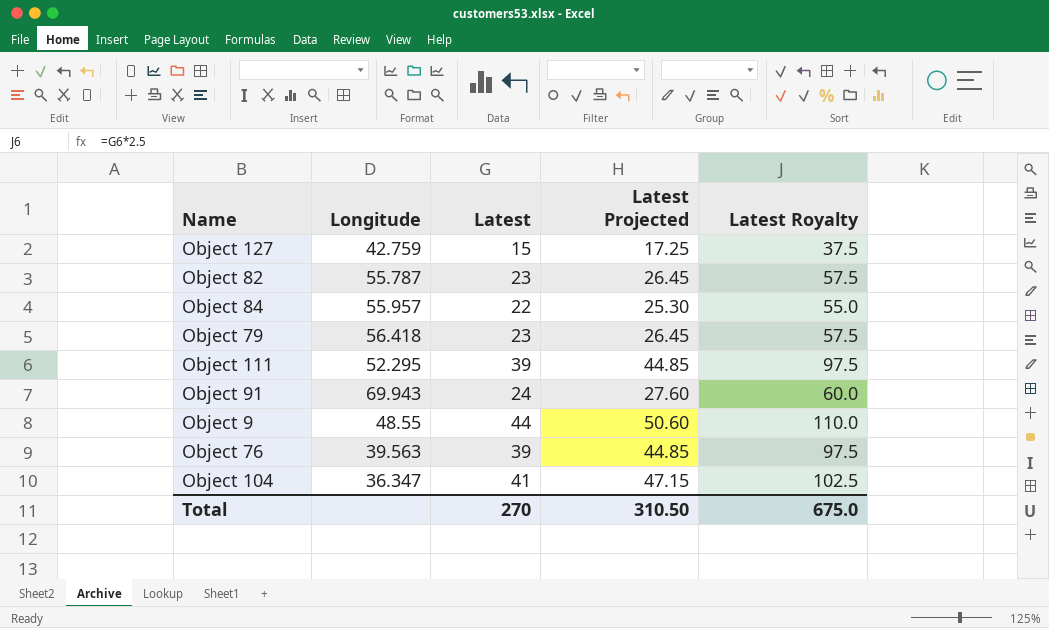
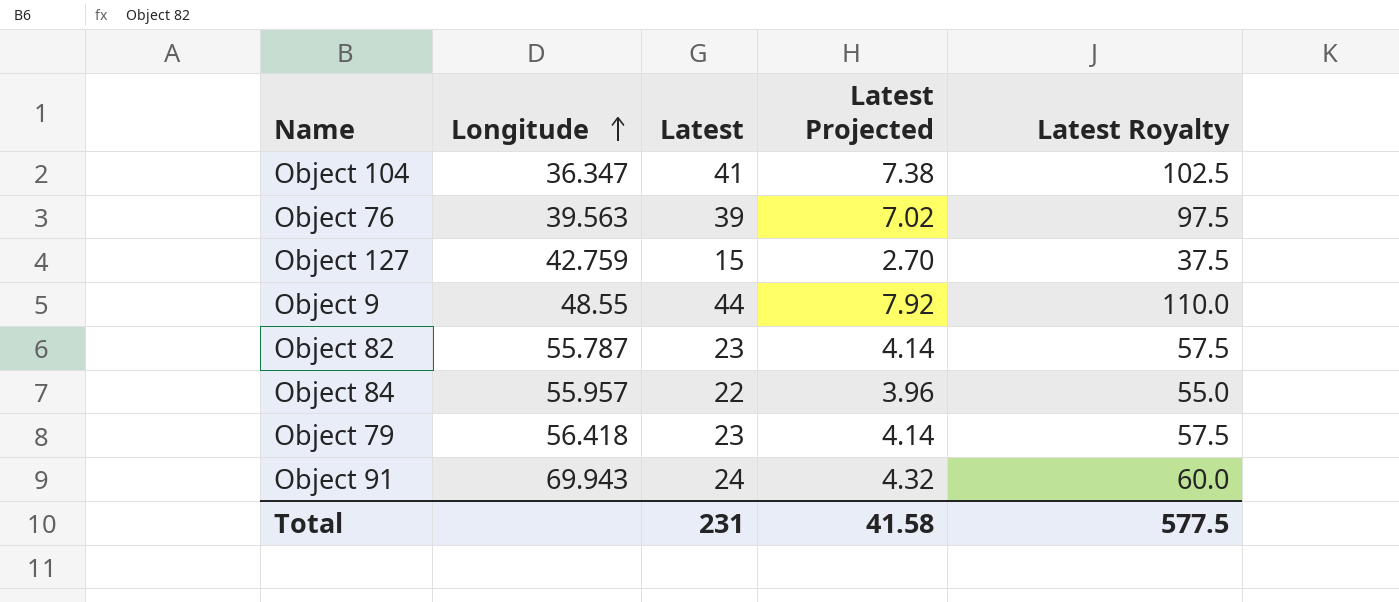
row order: none -> Longitude ascending
column Latest Projected | formula: [Latest] * 1.15 -> [Latest] * 0.18
row Object 111: 52.295 | 39 | 44.85 | 97.5 -> none
Total | Latest: 270 -> 231
Total | Latest Projected: 310.50 -> 41.58
Total | Latest Royalty: 675.0 -> 577.5

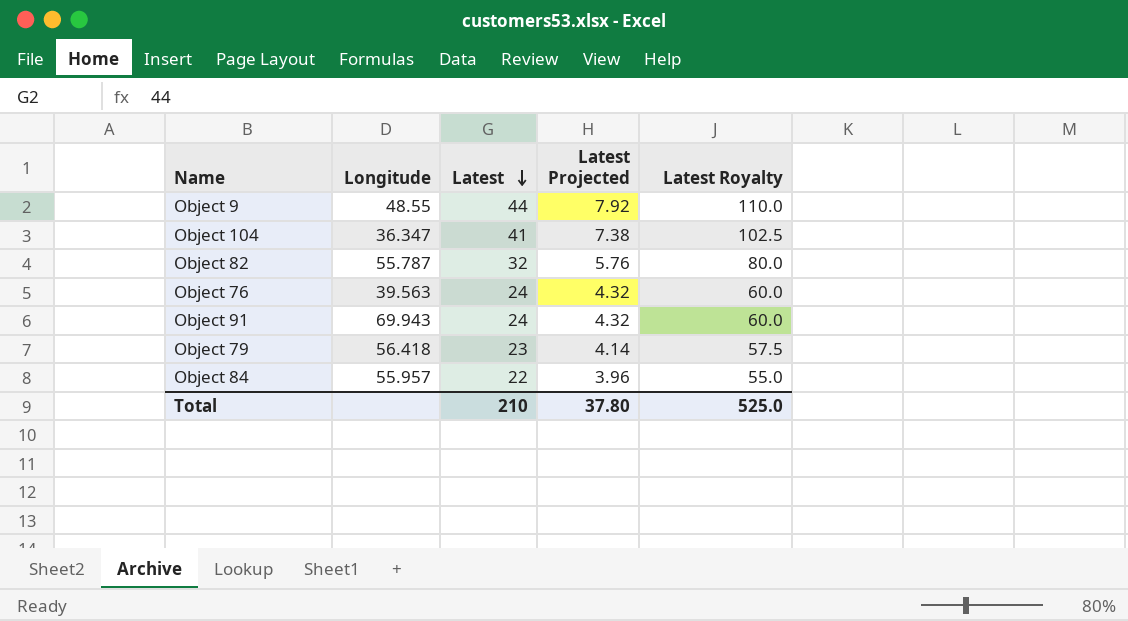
row order: Longitude ascending -> Latest descending
row Object 127: 42.759 | 15 | 2.70 | 37.5 -> none
Object 82 | Latest: 23 -> 32
Object 82 | Latest Projected: 4.14 -> 5.76
Object 82 | Latest Royalty: 57.5 -> 80.0
Object 76 | Latest: 39 -> 24
Object 76 | Latest Projected: 7.02 -> 4.32
Object 76 | Latest Royalty: 97.5 -> 60.0
Total | Latest: 231 -> 210
Total | Latest Projected: 41.58 -> 37.80
Total | Latest Royalty: 577.5 -> 525.0

